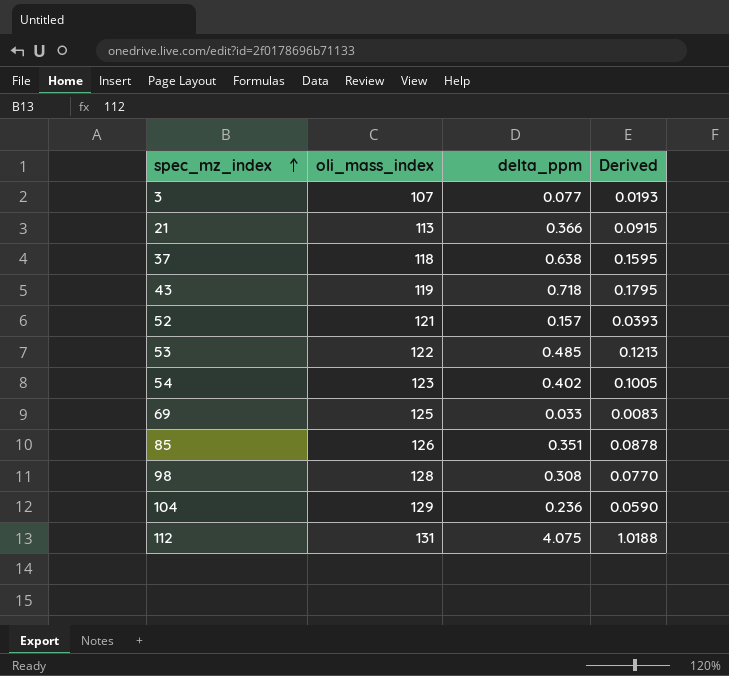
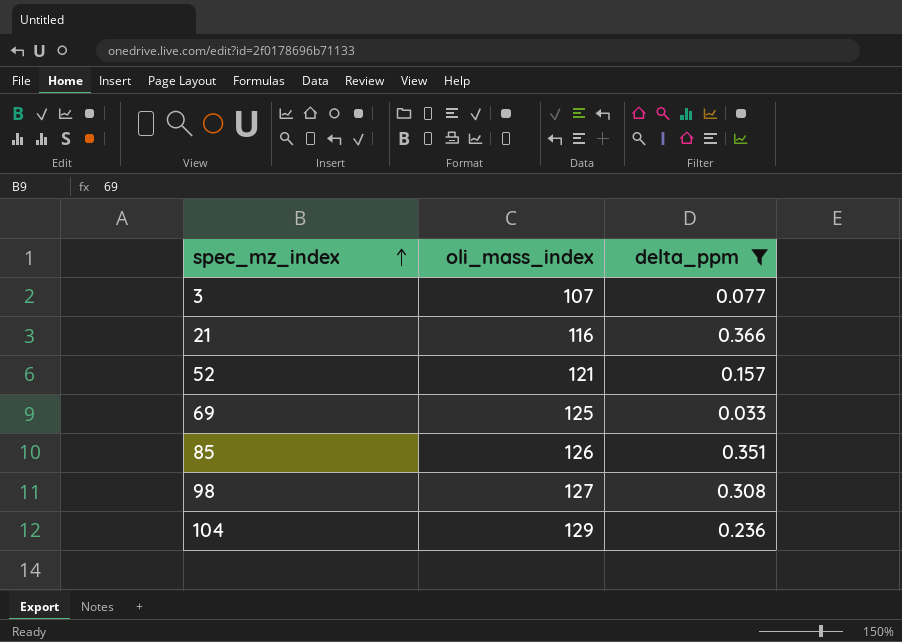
filter: none -> delta_ppm <= 0.366
column Derived | formula: [delta_ppm] * 0.25 -> none
21 | oli_mass_index: 113 -> 116
98 | oli_mass_index: 128 -> 127

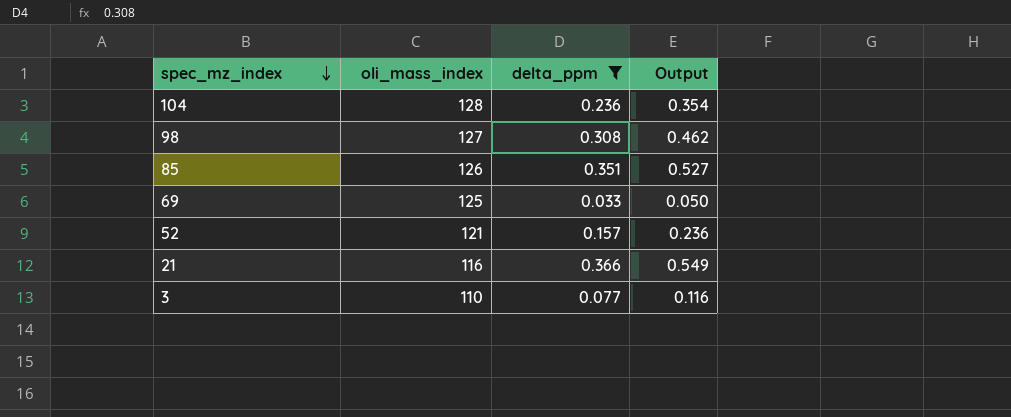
row order: spec_mz_index ascending -> spec_mz_index descending
column Output | formula: none -> [delta_ppm] * 1.5
104 | oli_mass_index: 129 -> 128
3 | oli_mass_index: 107 -> 110

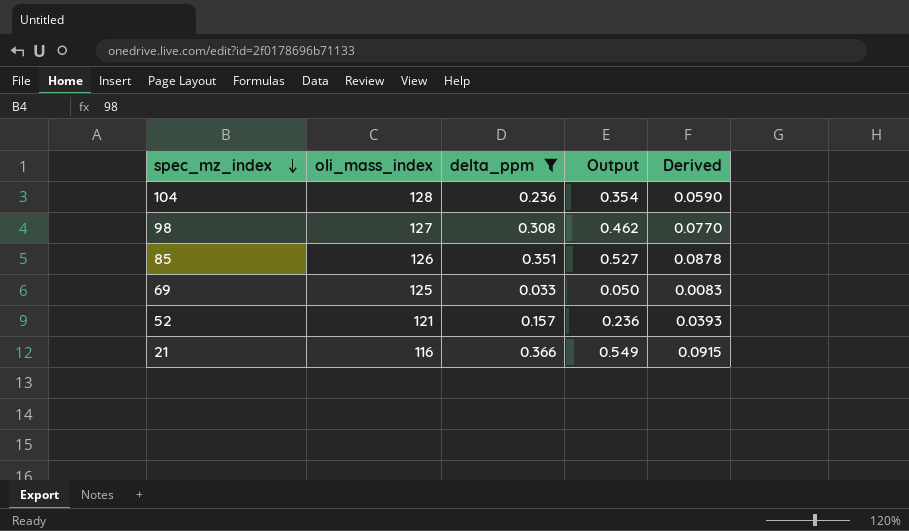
column Derived | formula: none -> [delta_ppm] * 0.25
row 3: 110 | 0.077 | 0.116 -> none

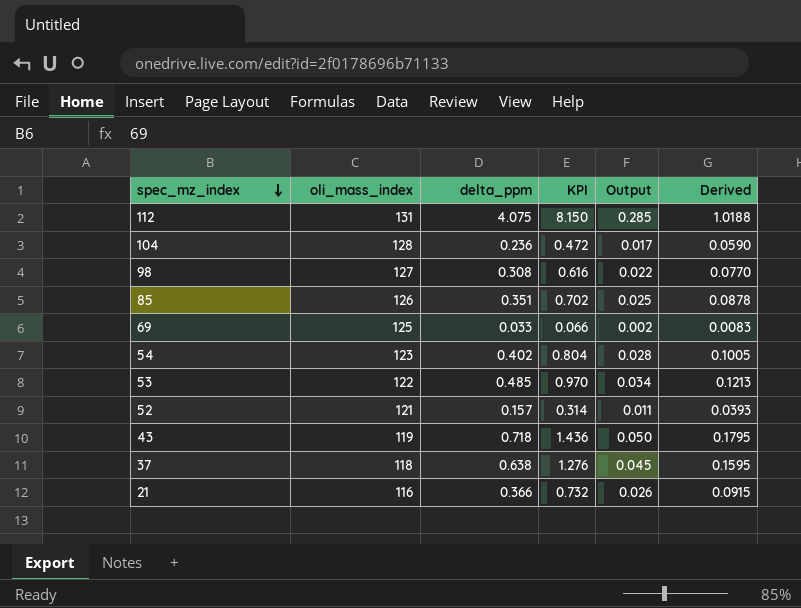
filter: delta_ppm <= 0.366 -> none
column KPI | formula: none -> [delta_ppm] * 2
column Output | formula: [delta_ppm] * 1.5 -> [delta_ppm] * 0.07

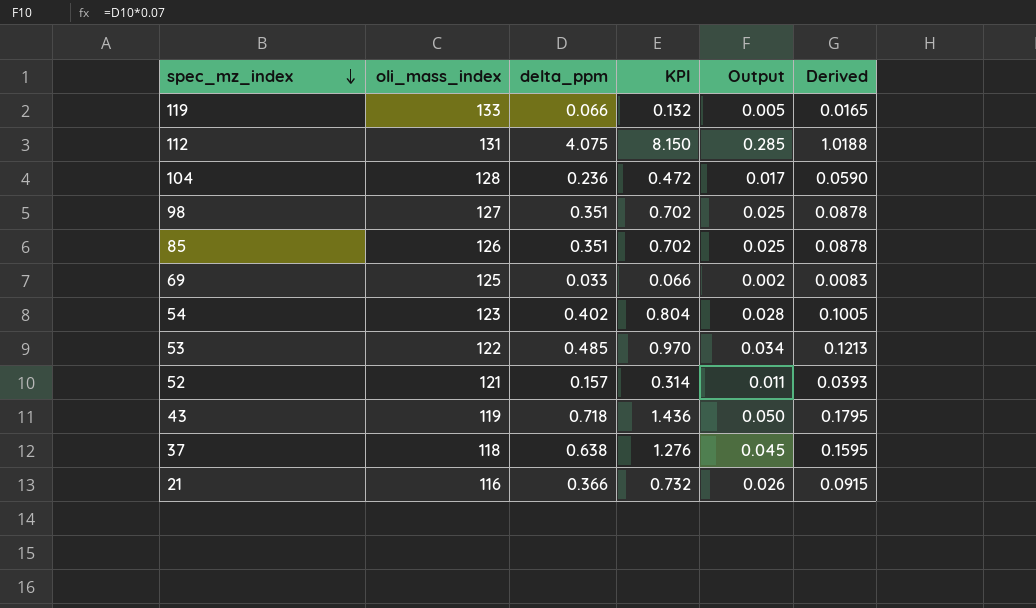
row 119: none -> 133 | 0.066 | 0.132 | 0.005 | 0.0165
98 | delta_ppm: 0.308 -> 0.351
98 | KPI: 0.616 -> 0.702
98 | Output: 0.022 -> 0.025
98 | Derived: 0.0770 -> 0.0878

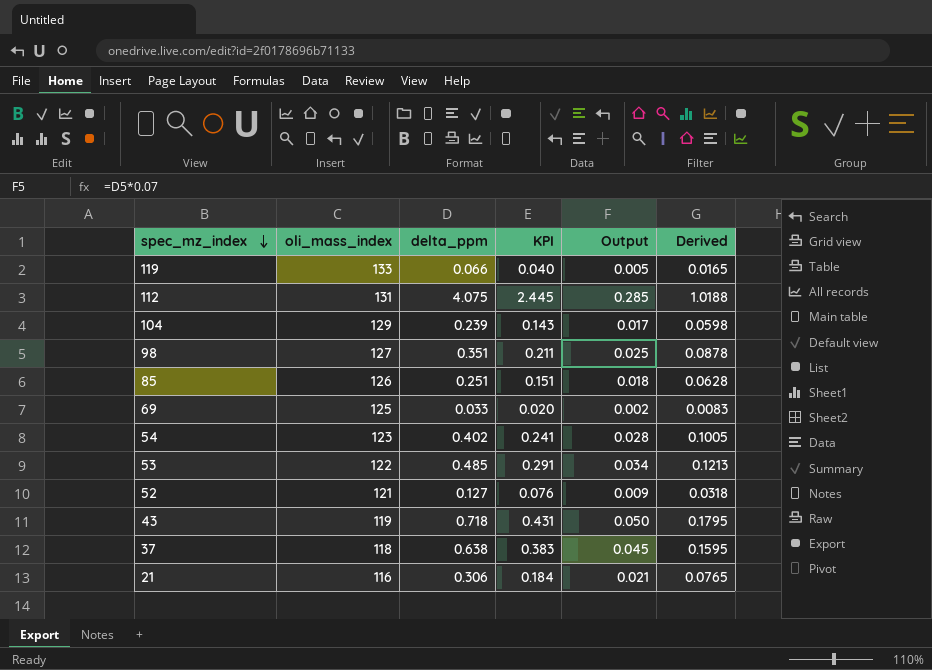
column KPI | formula: [delta_ppm] * 2 -> [delta_ppm] * 0.6
104 | oli_mass_index: 128 -> 129
104 | delta_ppm: 0.236 -> 0.239
104 | Derived: 0.0590 -> 0.0598
85 | delta_ppm: 0.351 -> 0.251
85 | Output: 0.025 -> 0.018
85 | Derived: 0.0878 -> 0.0628
52 | delta_ppm: 0.157 -> 0.127
52 | Output: 0.011 -> 0.009
52 | Derived: 0.0393 -> 0.0318
21 | delta_ppm: 0.366 -> 0.306
21 | Output: 0.026 -> 0.021
21 | Derived: 0.0915 -> 0.0765

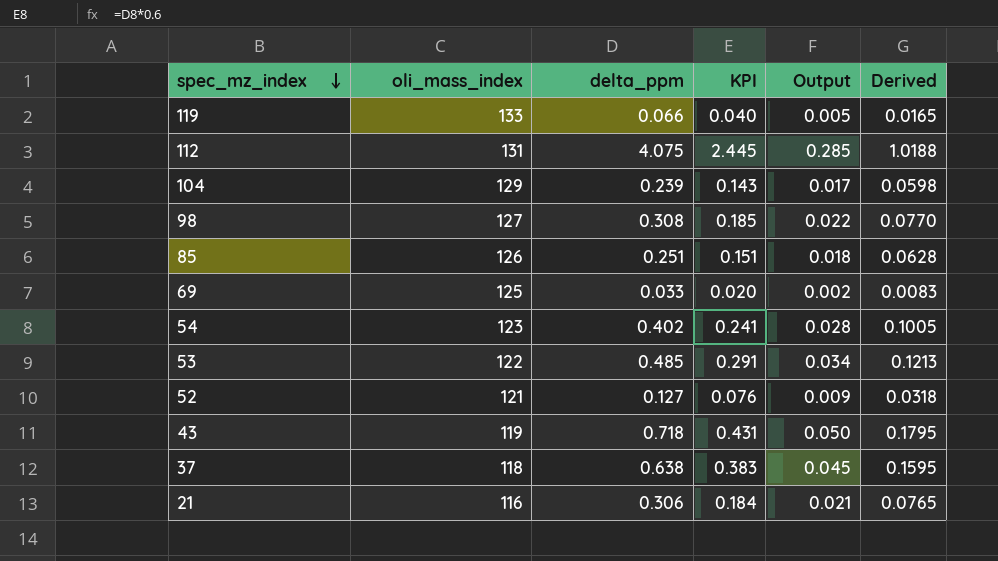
98 | delta_ppm: 0.351 -> 0.308
98 | KPI: 0.211 -> 0.185
98 | Output: 0.025 -> 0.022
98 | Derived: 0.0878 -> 0.0770

